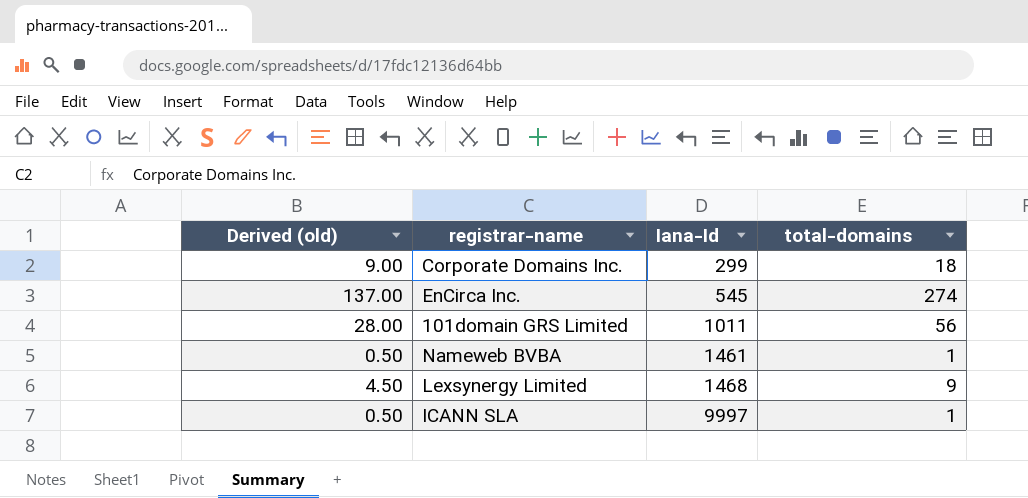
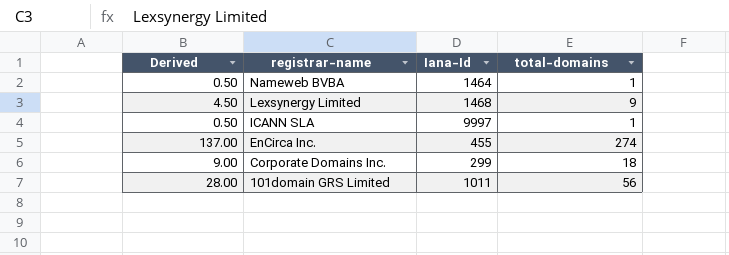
row order: Iana-Id ascending -> registrar-name descending
column name: Derived (old) -> Derived
Nameweb BVBA | Iana-Id: 1461 -> 1464
EnCirca Inc. | Iana-Id: 545 -> 455

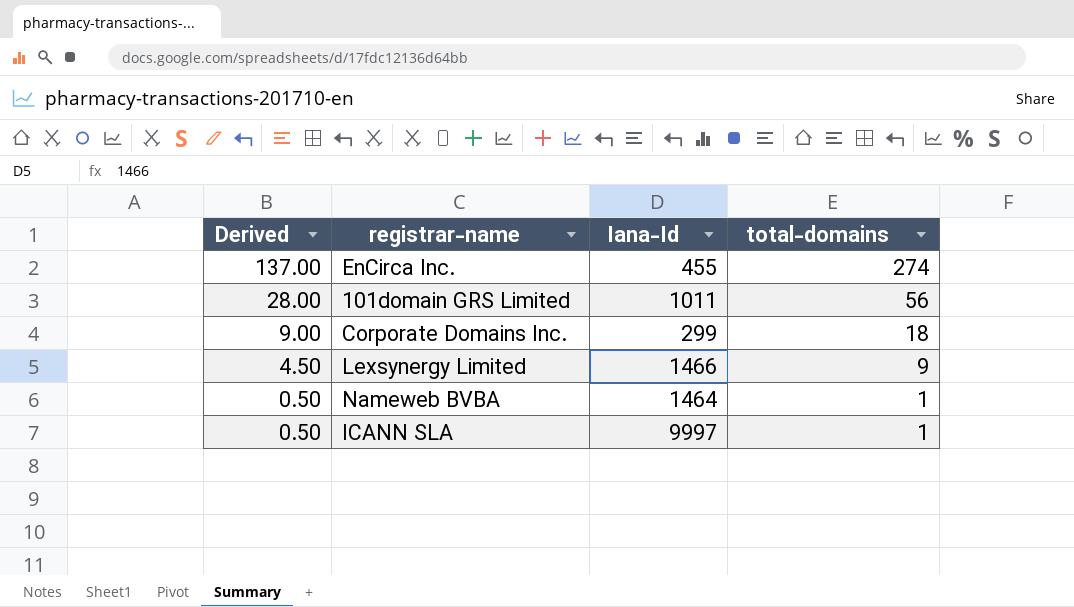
row order: registrar-name descending -> Derived descending
Lexsynergy Limited | Iana-Id: 1468 -> 1466

